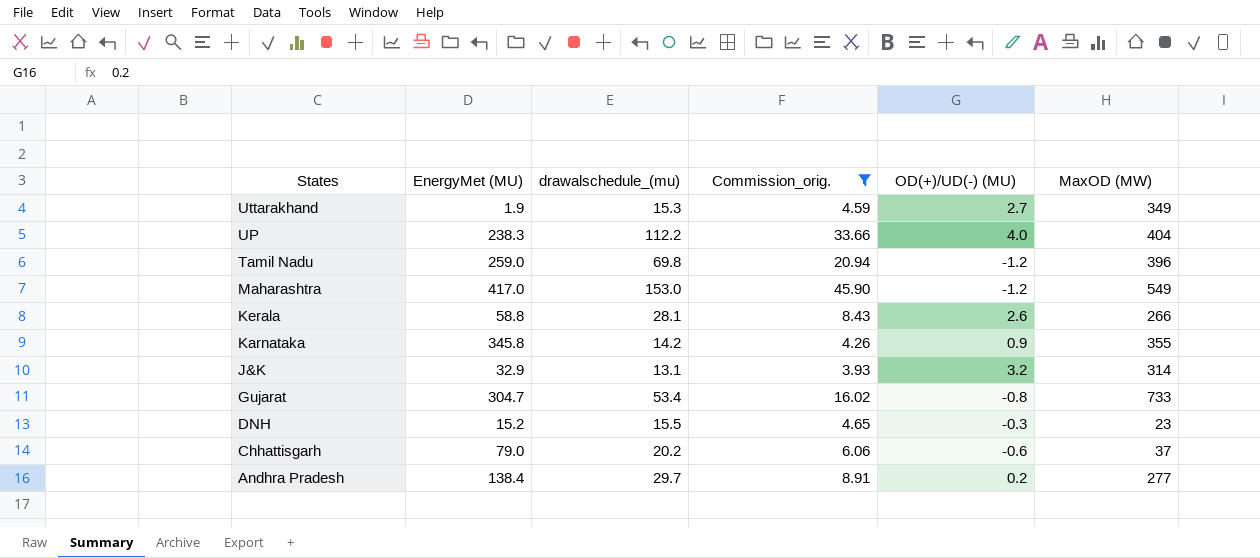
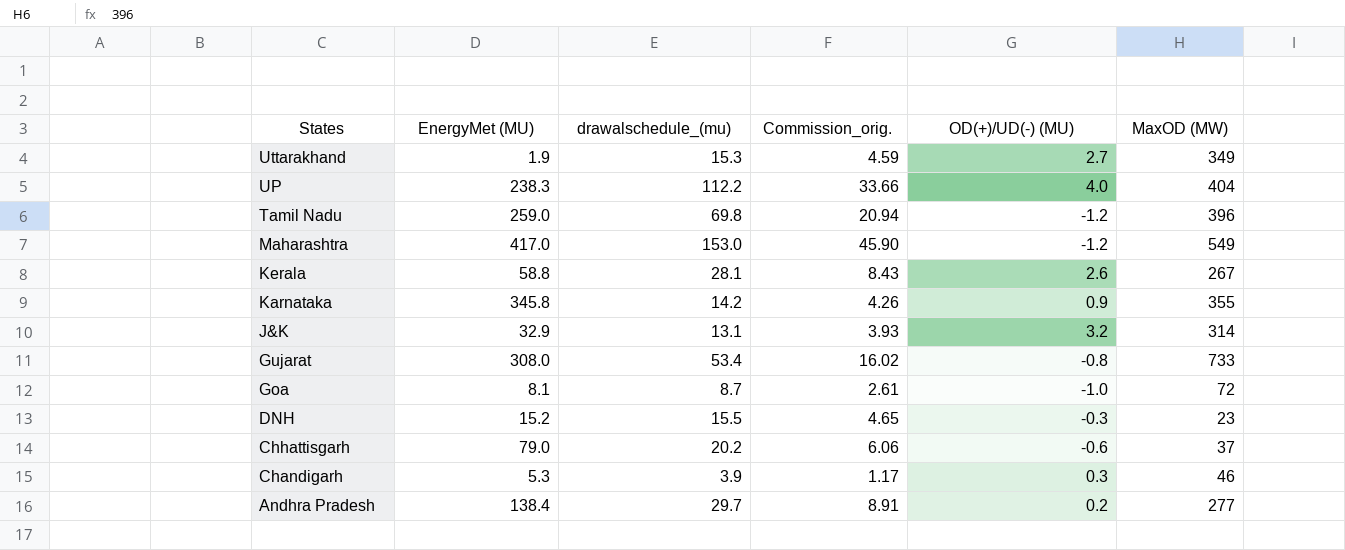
filter: Commission_orig. >= 3.93 -> none
Kerala | MaxOD (MW): 266 -> 267
Gujarat | EnergyMet (MU): 304.7 -> 308.0

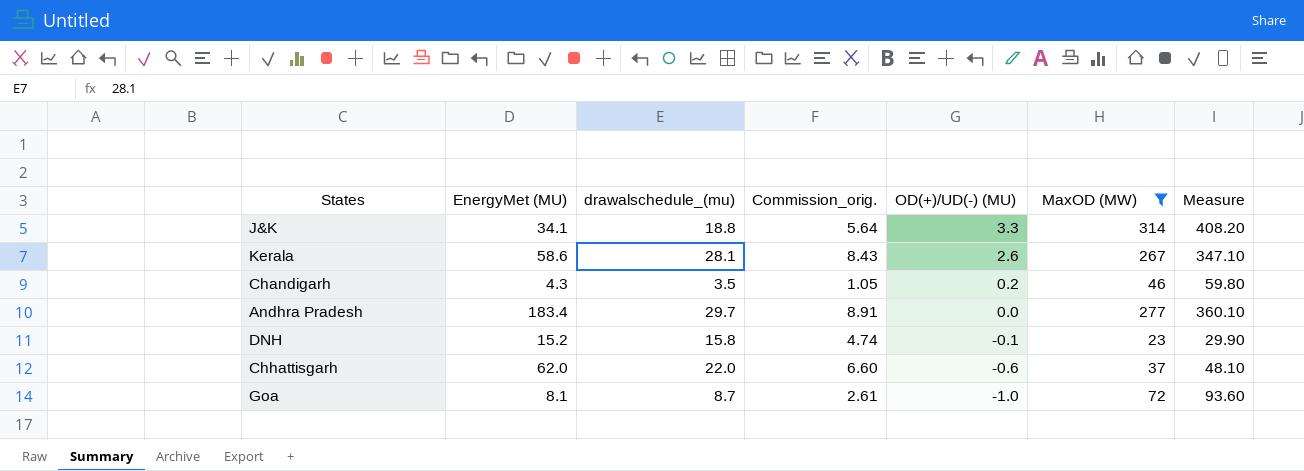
filter: none -> MaxOD (MW) <= 314
row order: States descending -> OD(+)/UD(-) (MU) descending
column Measure | formula: none -> [MaxOD (MW)] * 1.3
J&K | EnergyMet (MU): 32.9 -> 34.1
J&K | drawalschedule_(mu): 13.1 -> 18.8
J&K | Commission_orig.: 3.93 -> 5.64
J&K | OD(+)/UD(-) (MU): 3.2 -> 3.3
Kerala | EnergyMet (MU): 58.8 -> 58.6
Chandigarh | EnergyMet (MU): 5.3 -> 4.3
Chandigarh | drawalschedule_(mu): 3.9 -> 3.5
Chandigarh | Commission_orig.: 1.17 -> 1.05
Chandigarh | OD(+)/UD(-) (MU): 0.3 -> 0.2
Andhra Pradesh | EnergyMet (MU): 138.4 -> 183.4
Andhra Pradesh | OD(+)/UD(-) (MU): 0.2 -> 0.0
DNH | drawalschedule_(mu): 15.5 -> 15.8
DNH | Commission_orig.: 4.65 -> 4.74
DNH | OD(+)/UD(-) (MU): -0.3 -> -0.1
Chhattisgarh | EnergyMet (MU): 79.0 -> 62.0
Chhattisgarh | drawalschedule_(mu): 20.2 -> 22.0
Chhattisgarh | Commission_orig.: 6.06 -> 6.60

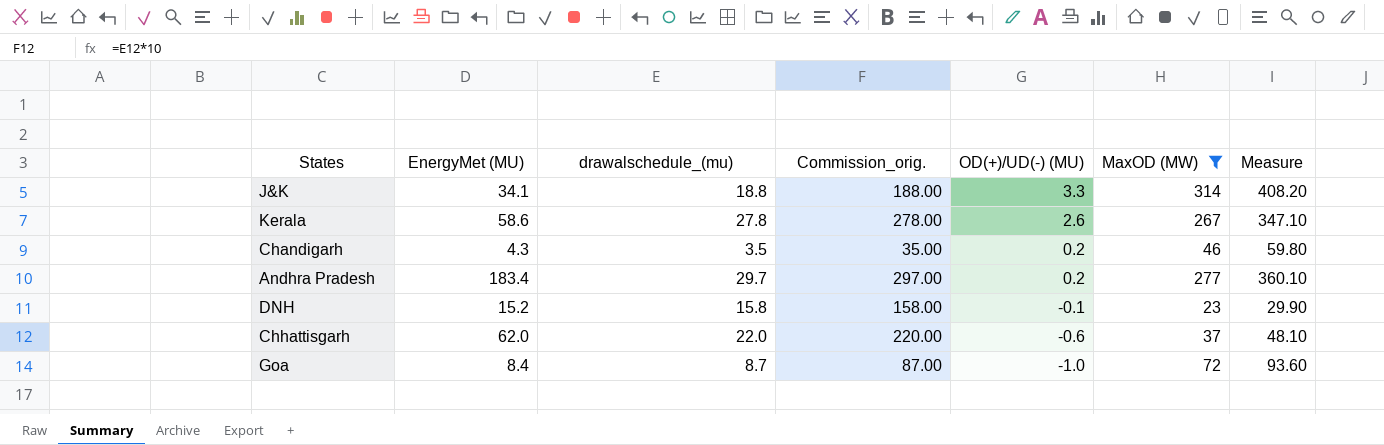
column Commission_orig. | formula: [drawalschedule_(mu)] * 0.3 -> [drawalschedule_(mu)] * 10
Kerala | drawalschedule_(mu): 28.1 -> 27.8
Andhra Pradesh | OD(+)/UD(-) (MU): 0.0 -> 0.2
Goa | EnergyMet (MU): 8.1 -> 8.4

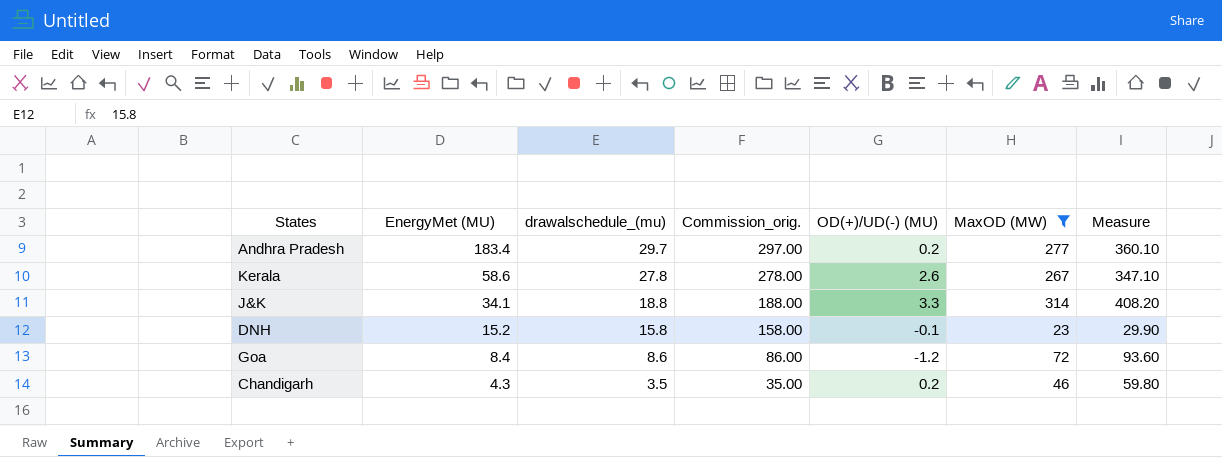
row order: OD(+)/UD(-) (MU) descending -> EnergyMet (MU) descending
row Chhattisgarh: 62.0 | 22.0 | 220.00 | -0.6 | 37 | 48.10 -> none
Goa | drawalschedule_(mu): 8.7 -> 8.6
Goa | Commission_orig.: 87.00 -> 86.00
Goa | OD(+)/UD(-) (MU): -1.0 -> -1.2

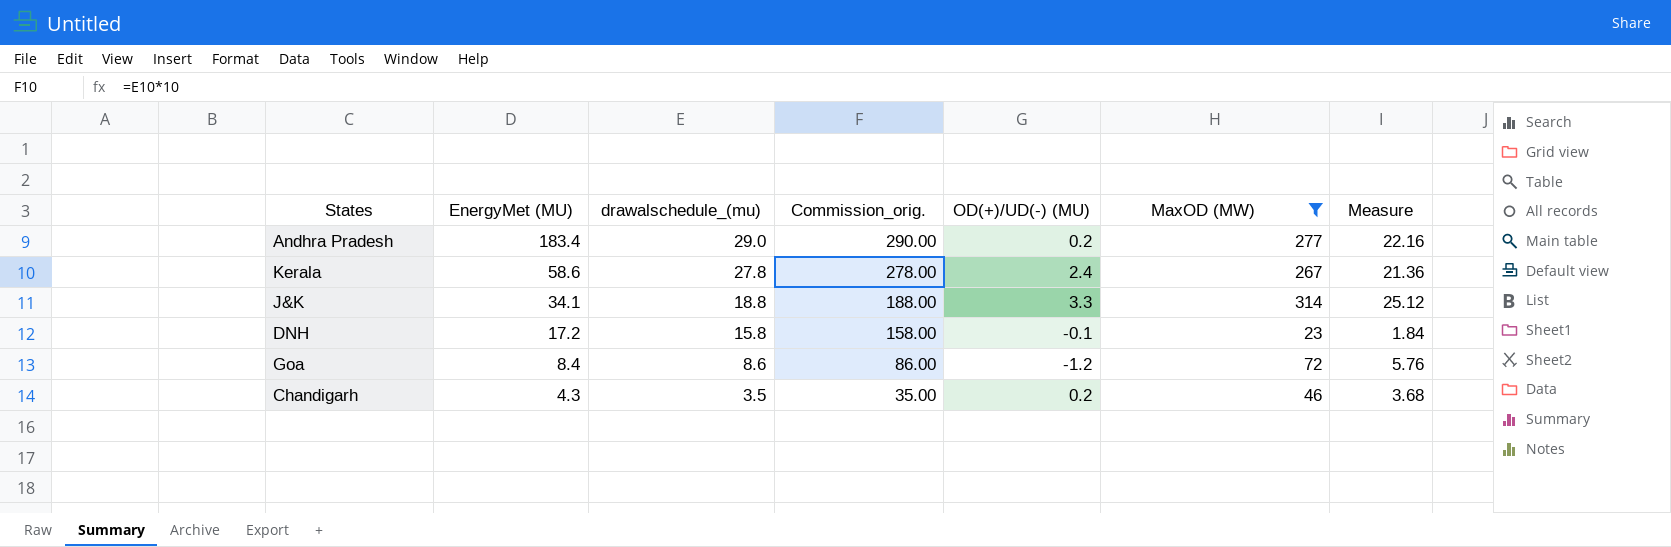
column Measure | formula: [MaxOD (MW)] * 1.3 -> [MaxOD (MW)] * 0.08
Andhra Pradesh | drawalschedule_(mu): 29.7 -> 29.0
Andhra Pradesh | Commission_orig.: 297.00 -> 290.00
Kerala | OD(+)/UD(-) (MU): 2.6 -> 2.4
DNH | EnergyMet (MU): 15.2 -> 17.2

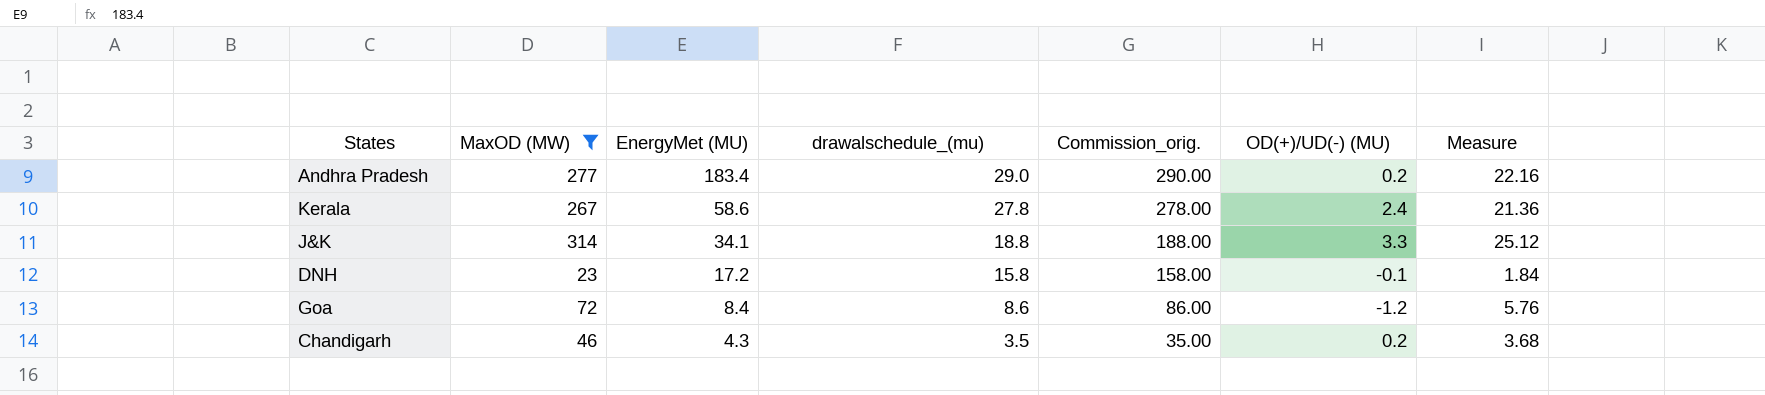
column MaxOD (MW) | position: 6 -> 2

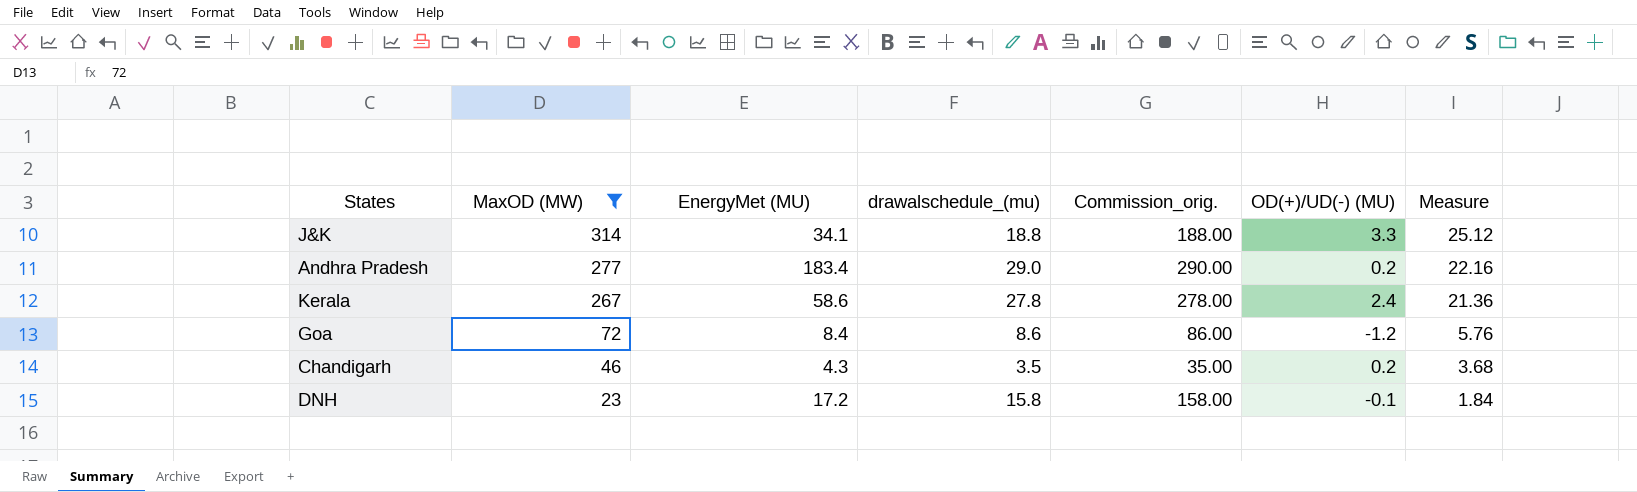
row order: EnergyMet (MU) descending -> MaxOD (MW) descending

